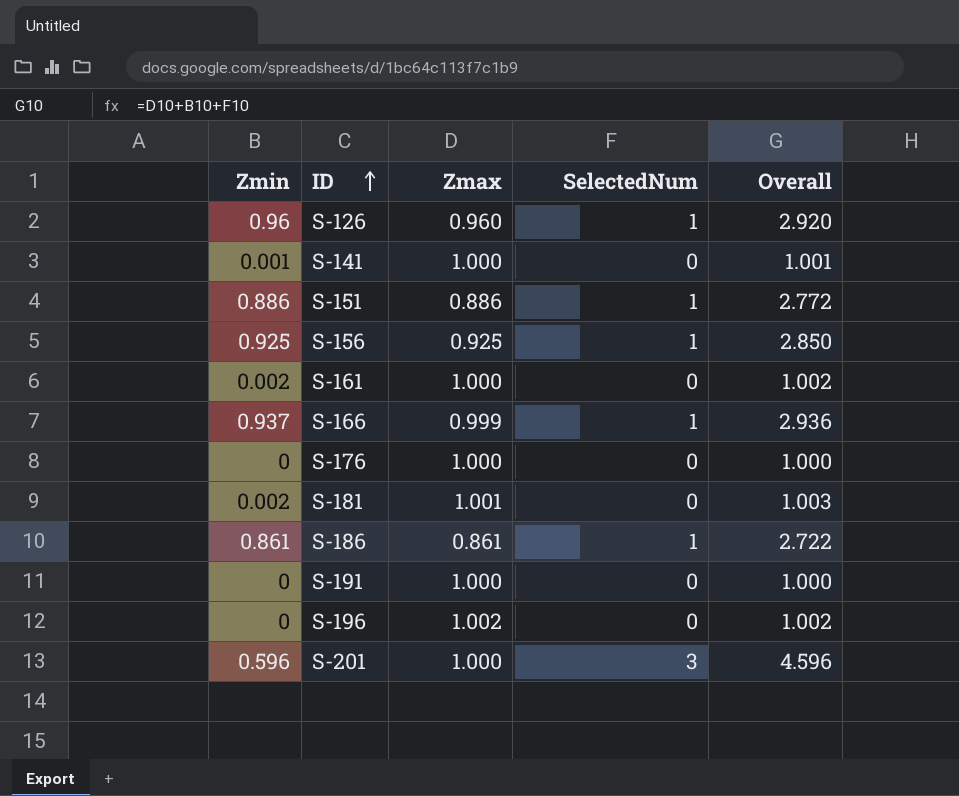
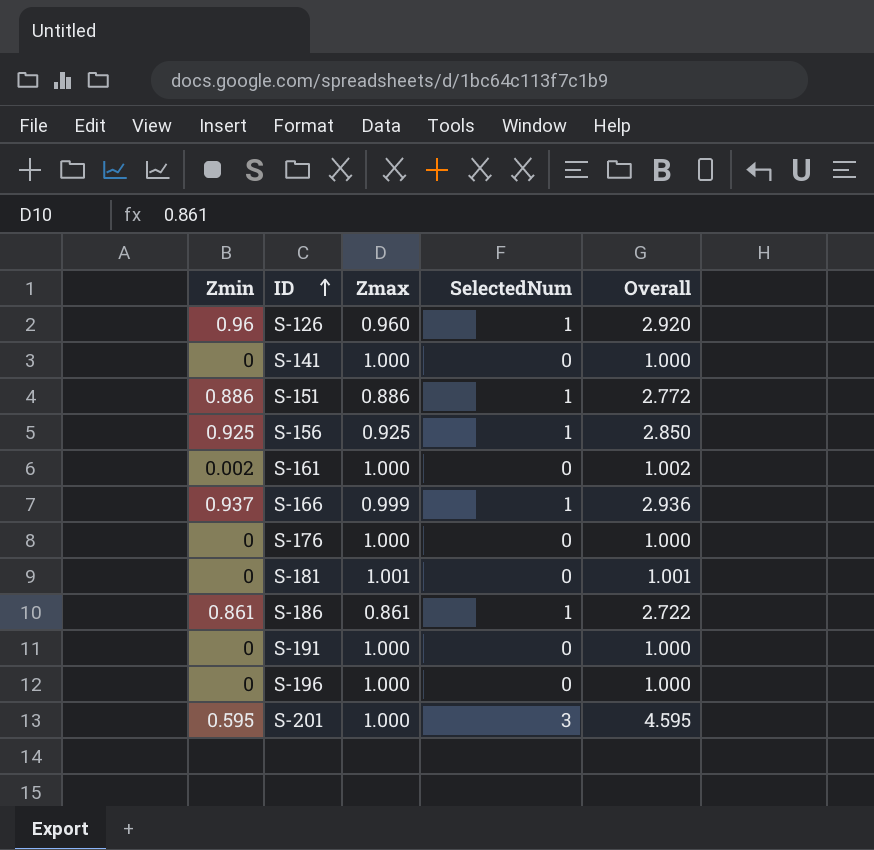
S-141 | Zmin: 0.001 -> 0
S-141 | Overall: 1.001 -> 1.000
S-181 | Zmin: 0.002 -> 0
S-181 | Overall: 1.003 -> 1.001
S-196 | Zmax: 1.002 -> 1.000
S-196 | Overall: 1.002 -> 1.000
S-201 | Zmin: 0.596 -> 0.595
S-201 | Overall: 4.596 -> 4.595

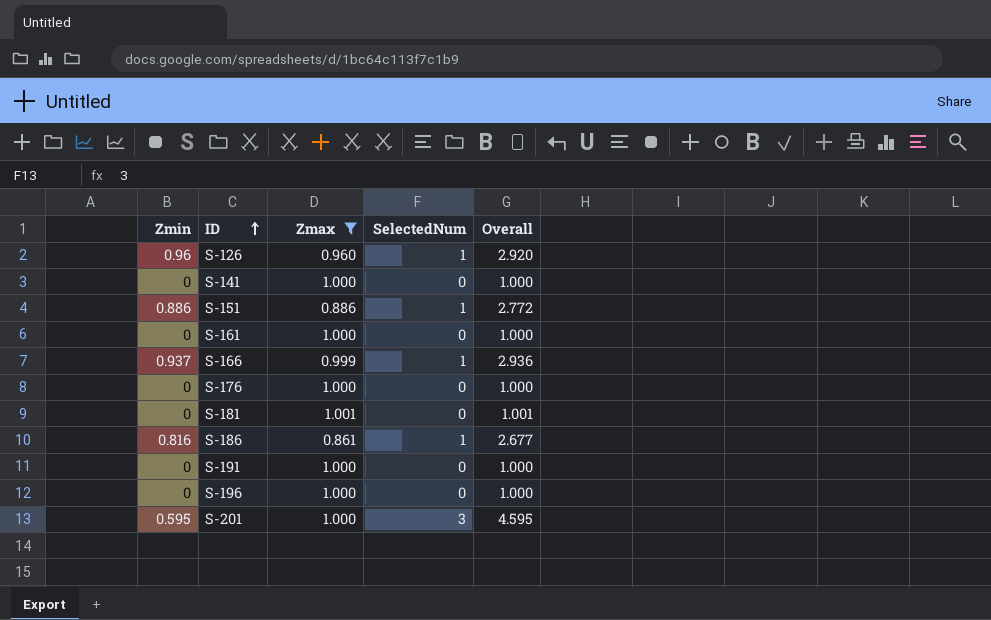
filter: none -> Zmax != 0.925
S-161 | Zmin: 0.002 -> 0
S-161 | Overall: 1.002 -> 1.000
S-186 | Zmin: 0.861 -> 0.816
S-186 | Overall: 2.722 -> 2.677

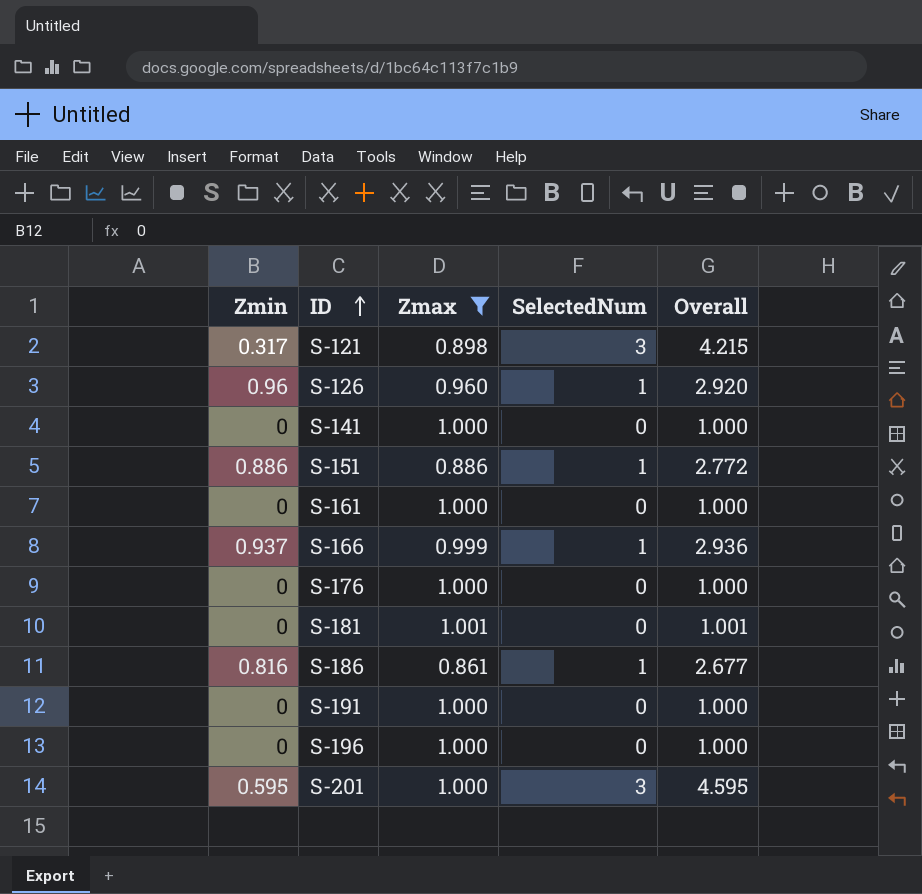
row S-121: none -> 0.317 | 0.898 | 3 | 4.215

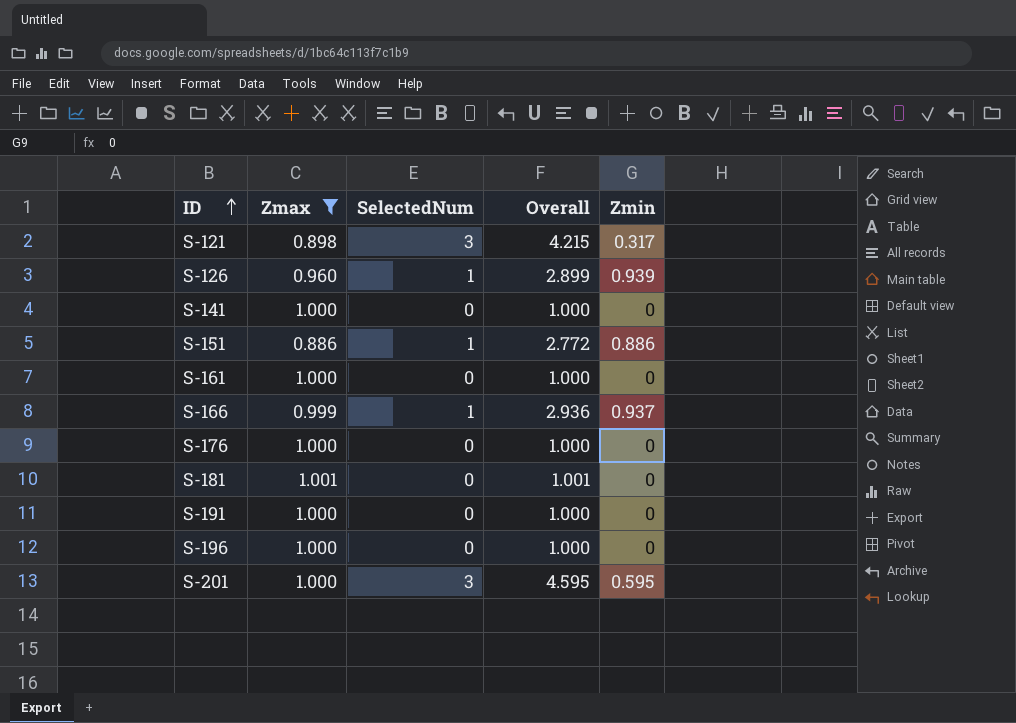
column Zmin | position: 1 -> 5
row S-186: 0.816 | 0.861 | 1 | 2.677 -> none
S-126 | Overall: 2.920 -> 2.899
S-126 | Zmin: 0.96 -> 0.939

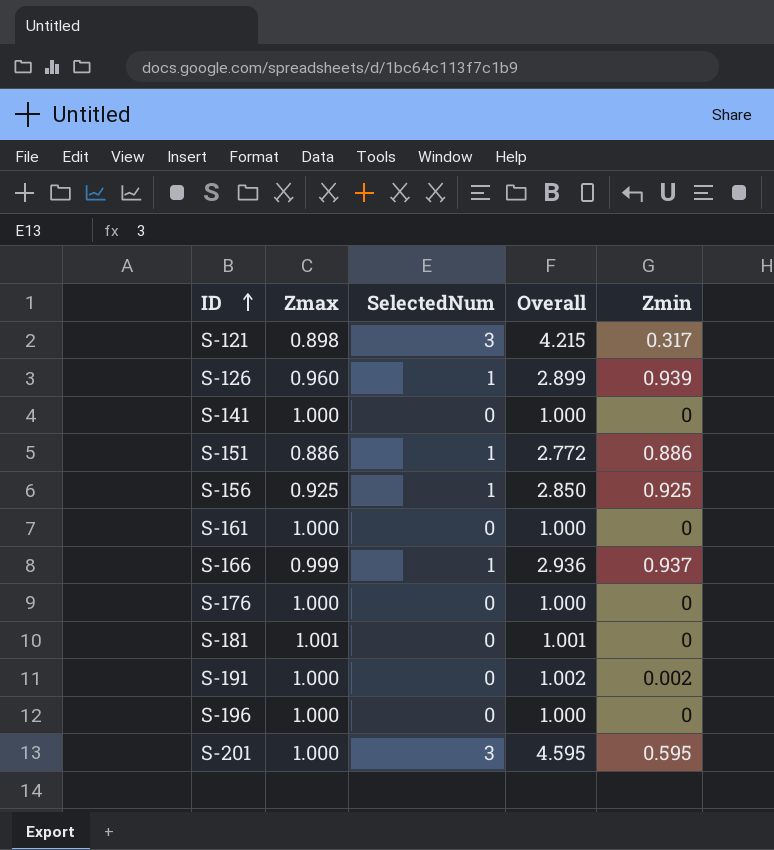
filter: Zmax != 0.925 -> none
S-191 | Overall: 1.000 -> 1.002
S-191 | Zmin: 0 -> 0.002

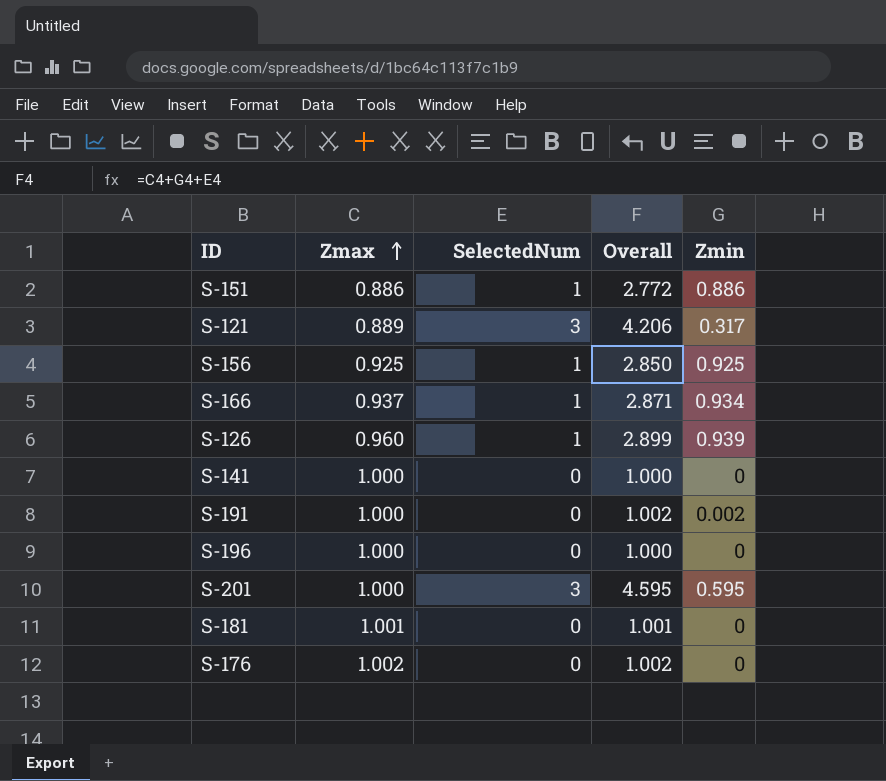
row order: ID ascending -> Zmax ascending
row S-161: 1.000 | 0 | 1.000 | 0 -> none
S-121 | Zmax: 0.898 -> 0.889
S-121 | Overall: 4.215 -> 4.206
S-166 | Zmax: 0.999 -> 0.937
S-166 | Overall: 2.936 -> 2.871
S-166 | Zmin: 0.937 -> 0.934
S-176 | Zmax: 1.000 -> 1.002
S-176 | Overall: 1.000 -> 1.002

